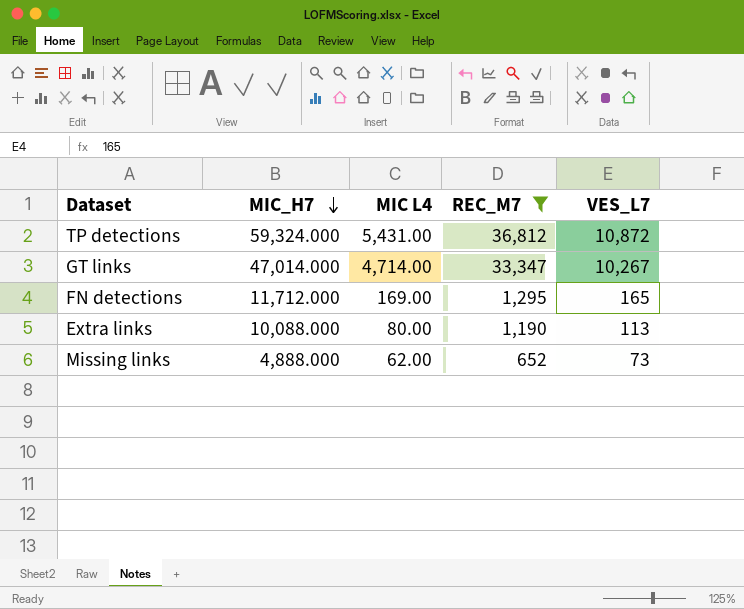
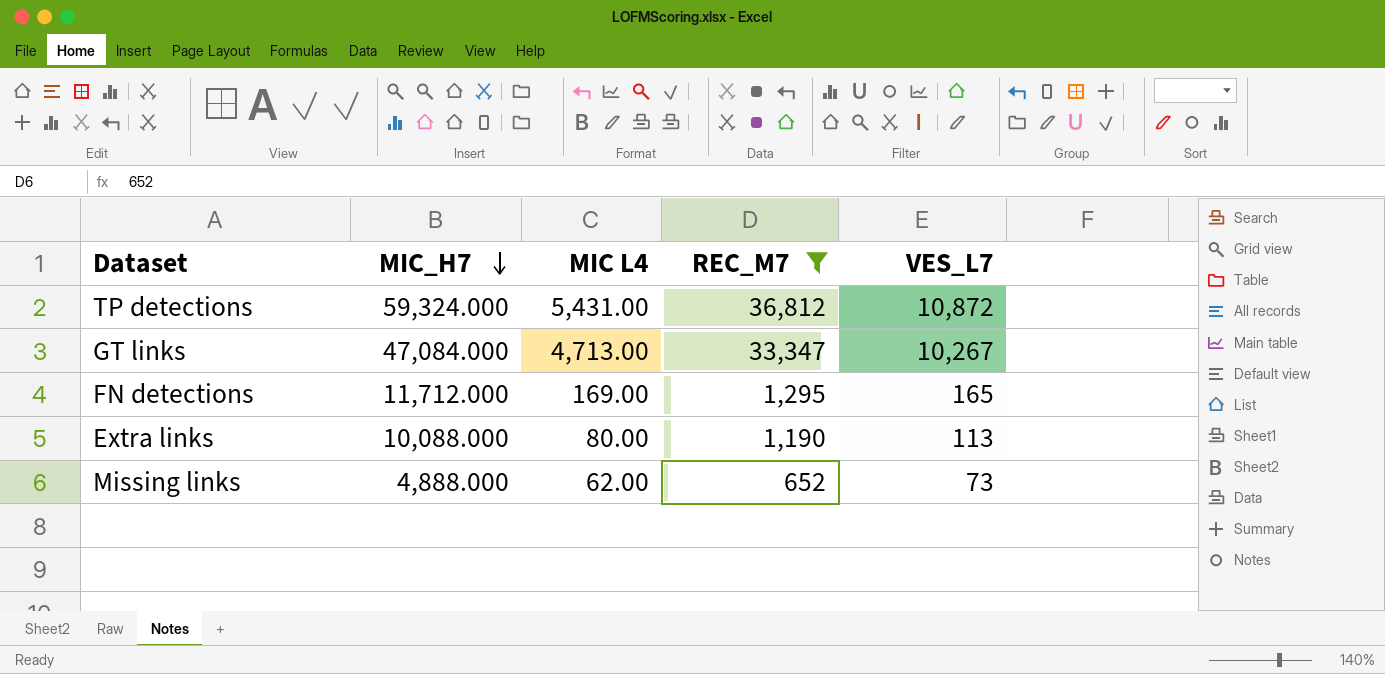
GT links | MIC_H7: 47,014.000 -> 47,084.000
GT links | MIC L4: 4,714.00 -> 4,713.00

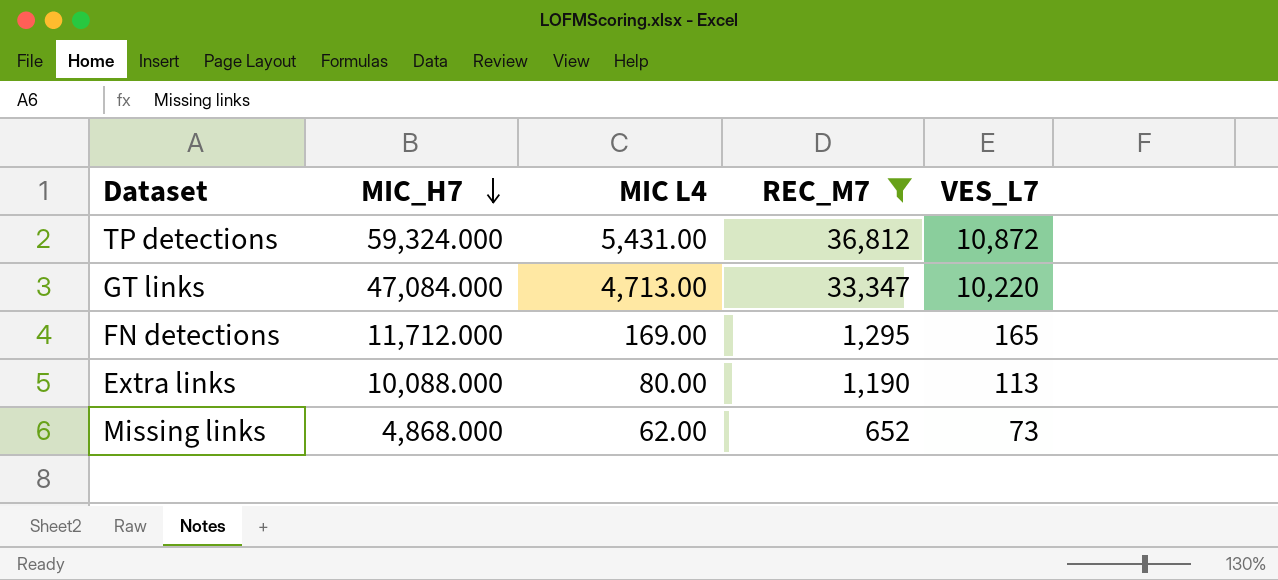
GT links | VES_L7: 10,267 -> 10,220
Missing links | MIC_H7: 4,888.000 -> 4,868.000

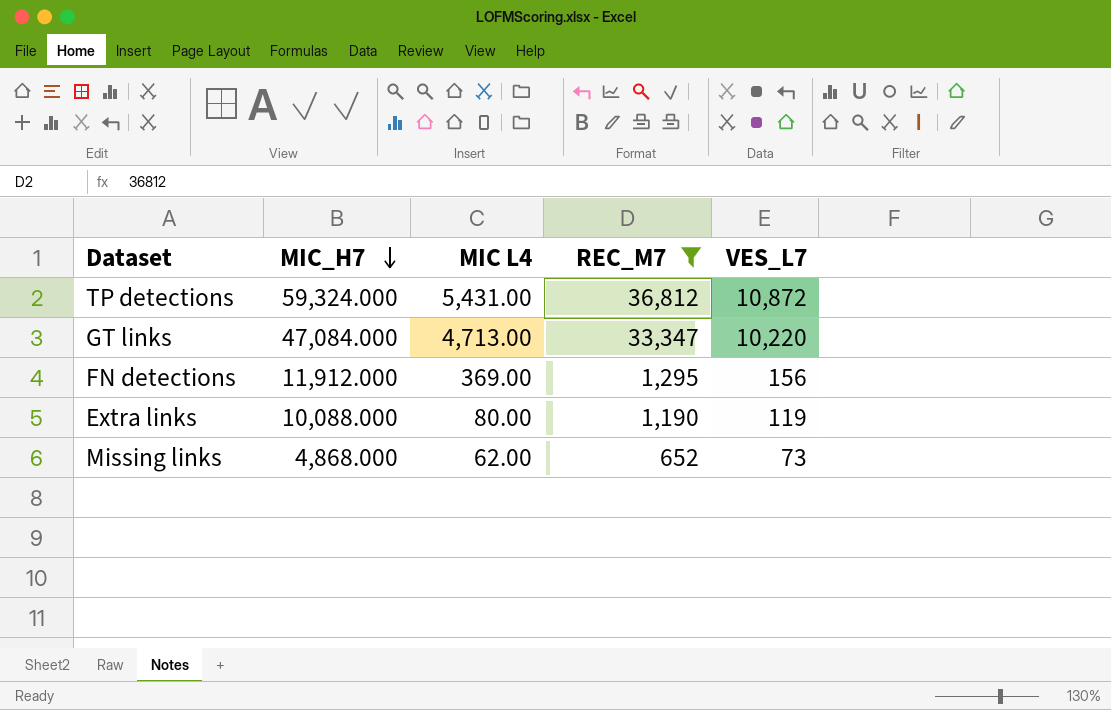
FN detections | MIC_H7: 11,712.000 -> 11,912.000
FN detections | MIC L4: 169.00 -> 369.00
FN detections | VES_L7: 165 -> 156
Extra links | VES_L7: 113 -> 119

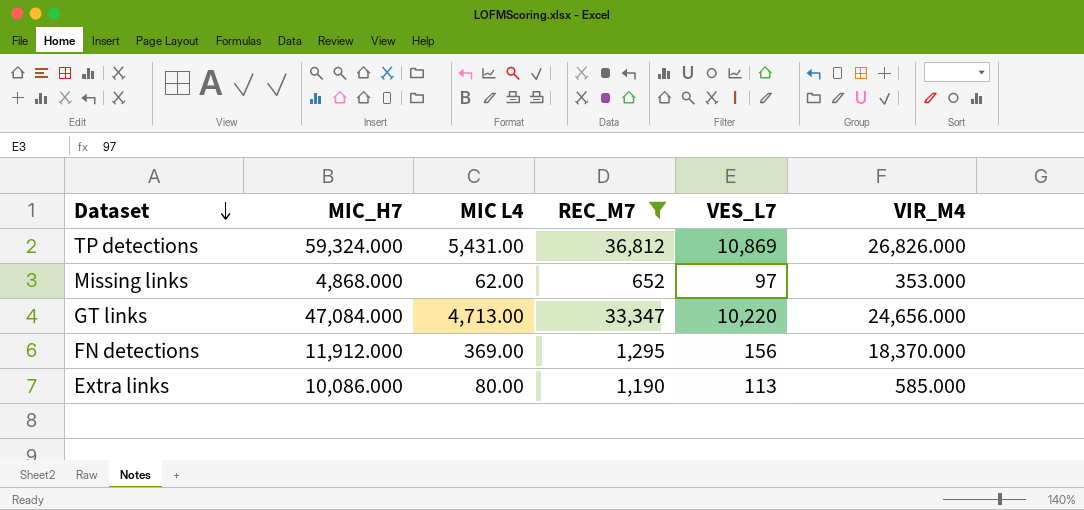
row order: MIC_H7 descending -> Dataset descending
column VIR_M4 | position: none -> 6
TP detections | VES_L7: 10,872 -> 10,869
Missing links | VES_L7: 73 -> 97
Extra links | MIC_H7: 10,088.000 -> 10,086.000
Extra links | VES_L7: 119 -> 113

